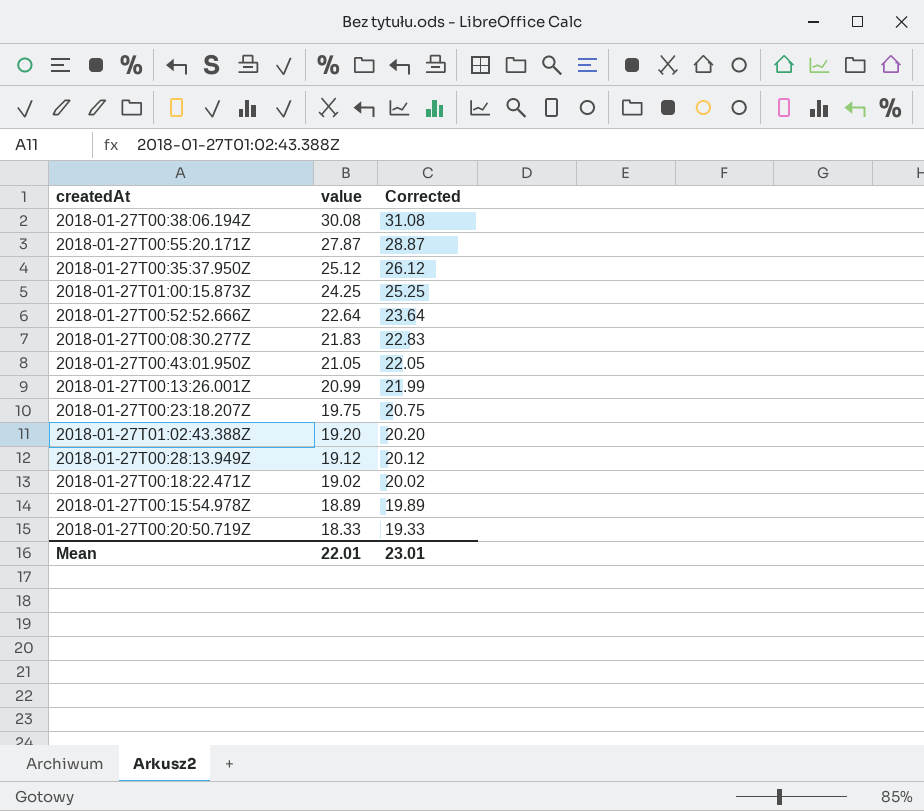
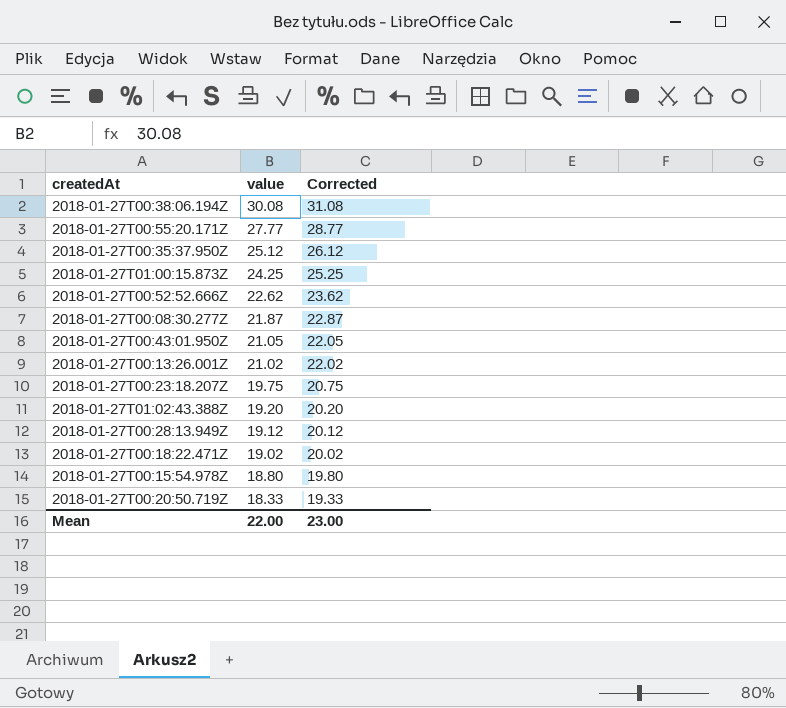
2018-01-27T00:55:20.171Z | value: 27.87 -> 27.77
2018-01-27T00:55:20.171Z | Corrected: 28.87 -> 28.77
2018-01-27T00:52:52.666Z | value: 22.64 -> 22.62
2018-01-27T00:52:52.666Z | Corrected: 23.64 -> 23.62
2018-01-27T00:08:30.277Z | value: 21.83 -> 21.87
2018-01-27T00:08:30.277Z | Corrected: 22.83 -> 22.87
2018-01-27T00:13:26.001Z | value: 20.99 -> 21.02
2018-01-27T00:13:26.001Z | Corrected: 21.99 -> 22.02
2018-01-27T00:15:54.978Z | value: 18.89 -> 18.80
2018-01-27T00:15:54.978Z | Corrected: 19.89 -> 19.80
Mean | value: 22.01 -> 22.00
Mean | Corrected: 23.01 -> 23.00

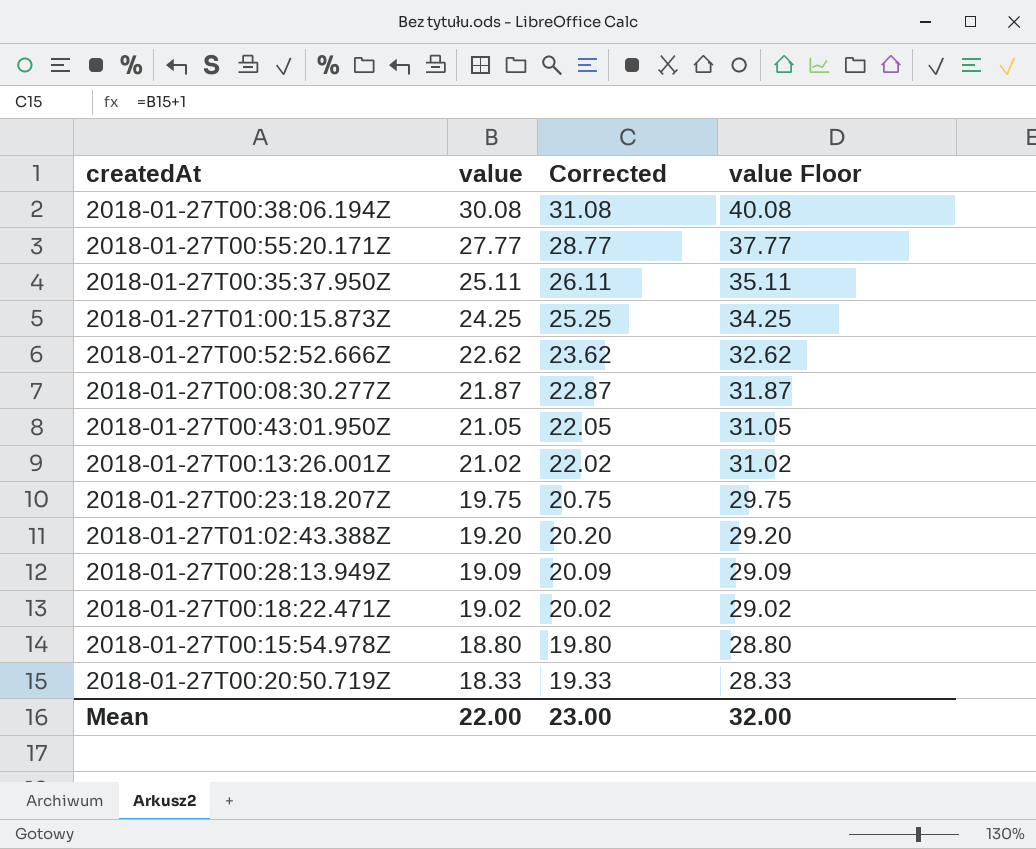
column value Floor | formula: none -> [value] + 10
2018-01-27T00:35:37.950Z | value: 25.12 -> 25.11
2018-01-27T00:35:37.950Z | Corrected: 26.12 -> 26.11
2018-01-27T00:28:13.949Z | value: 19.12 -> 19.09
2018-01-27T00:28:13.949Z | Corrected: 20.12 -> 20.09

